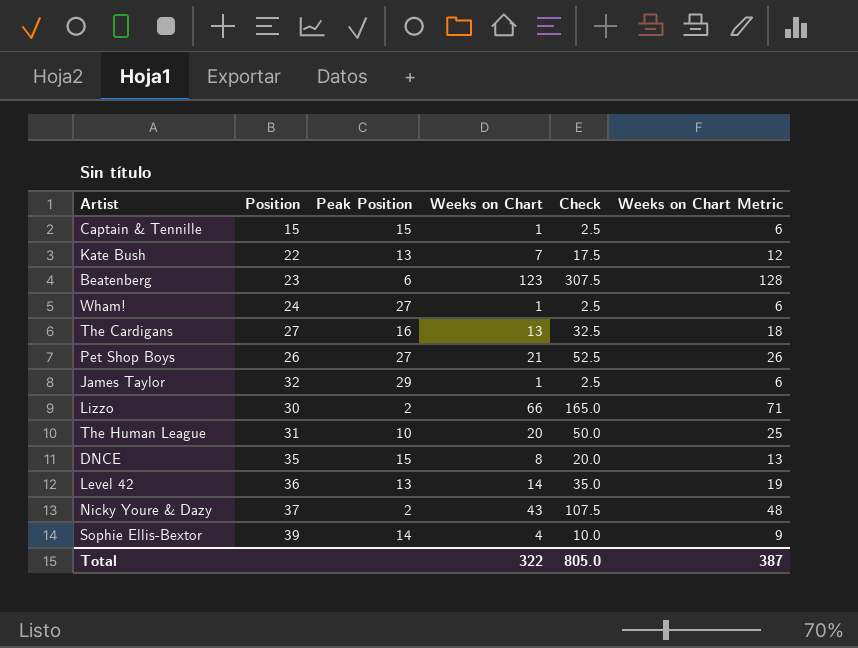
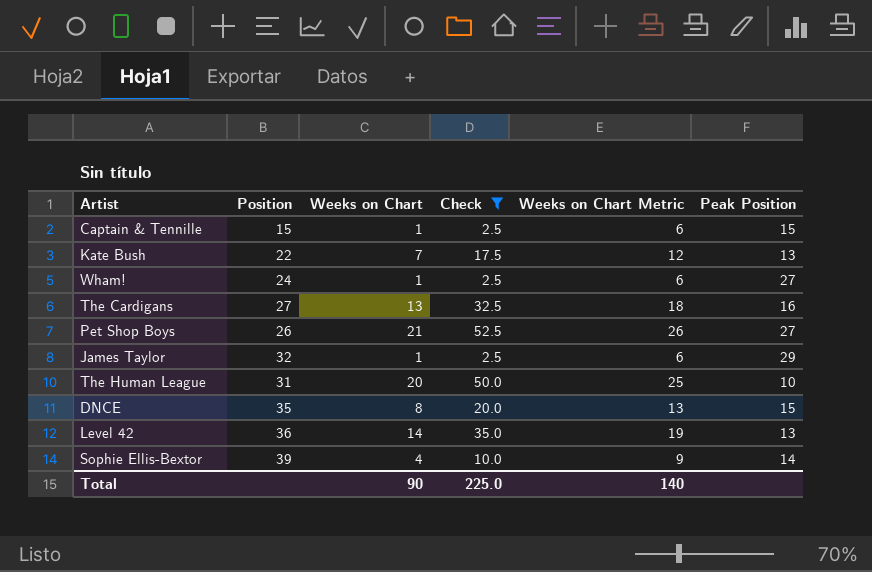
filter: none -> Check <= 52.5
column Peak Position | position: 3 -> 6
Total | Weeks on Chart: 322 -> 90
Total | Check: 805.0 -> 225.0
Total | Weeks on Chart Metric: 387 -> 140

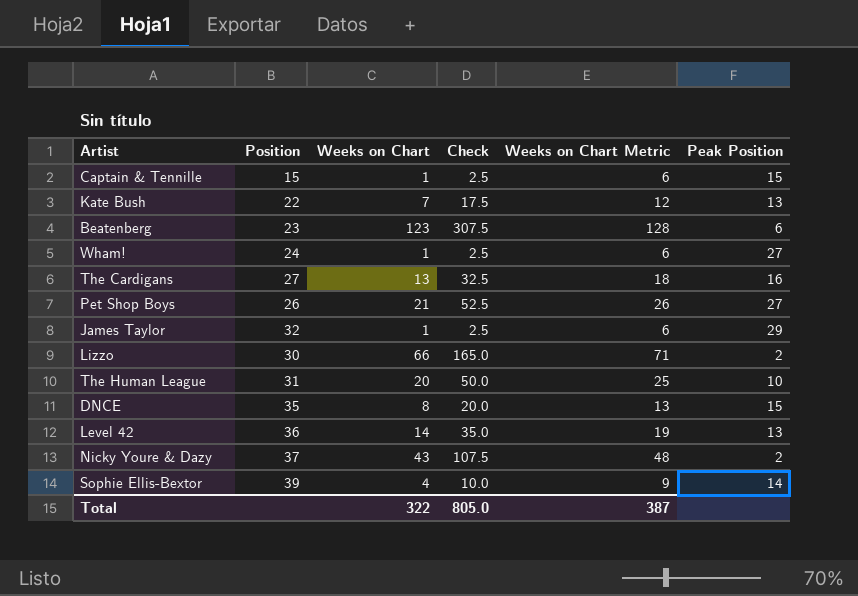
filter: Check <= 52.5 -> none
Total | Weeks on Chart: 90 -> 322
Total | Check: 225.0 -> 805.0
Total | Weeks on Chart Metric: 140 -> 387

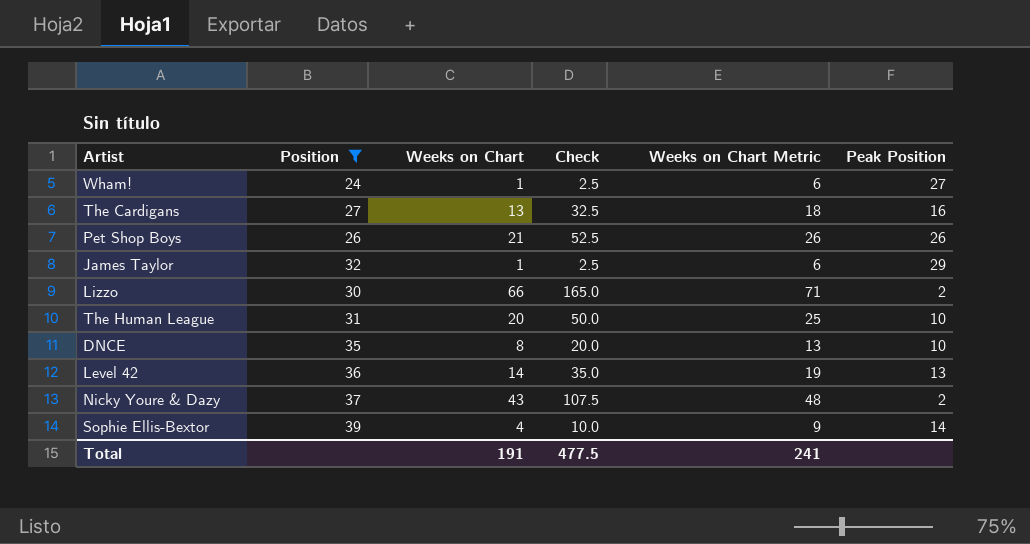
filter: none -> Position >= 24
Pet Shop Boys | Peak Position: 27 -> 26
DNCE | Peak Position: 15 -> 10
Total | Weeks on Chart: 322 -> 191
Total | Check: 805.0 -> 477.5
Total | Weeks on Chart Metric: 387 -> 241

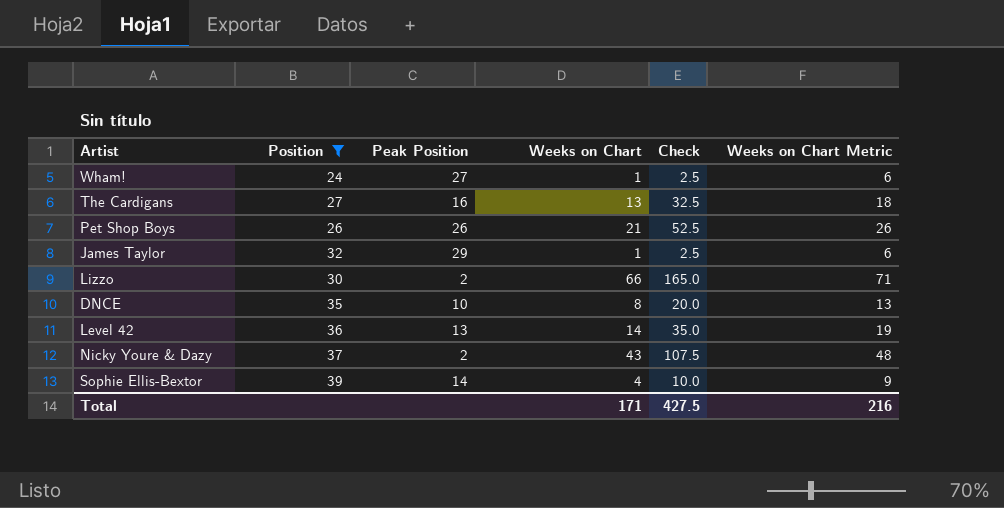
column Peak Position | position: 6 -> 3
row The Human League: 31 | 20 | 50.0 | 25 | 10 -> none
Total | Weeks on Chart: 191 -> 171
Total | Check: 477.5 -> 427.5
Total | Weeks on Chart Metric: 241 -> 216

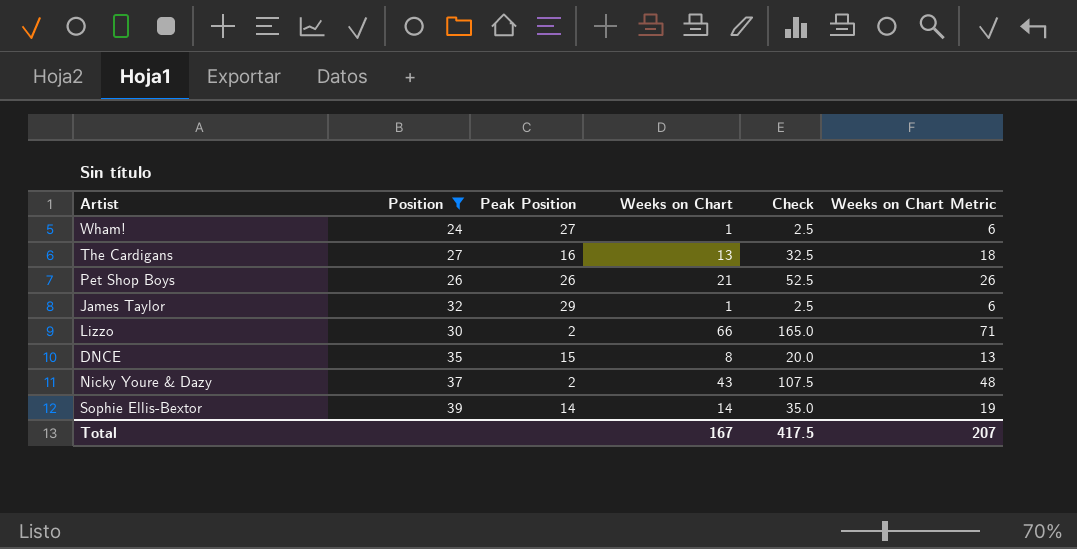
row Level 42: 36 | 13 | 14 | 35.0 | 19 -> none
DNCE | Peak Position: 10 -> 15
Sophie Ellis-Bextor | Weeks on Chart: 4 -> 14
Sophie Ellis-Bextor | Check: 10.0 -> 35.0
Sophie Ellis-Bextor | Weeks on Chart Metric: 9 -> 19
Total | Weeks on Chart: 171 -> 167
Total | Check: 427.5 -> 417.5
Total | Weeks on Chart Metric: 216 -> 207

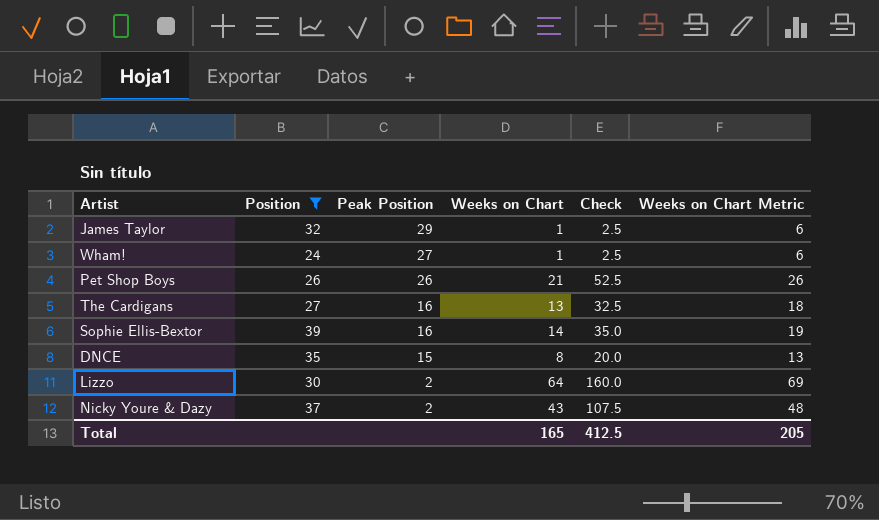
row order: none -> Peak Position descending
Sophie Ellis-Bextor | Peak Position: 14 -> 16
Lizzo | Weeks on Chart: 66 -> 64
Lizzo | Check: 165.0 -> 160.0
Lizzo | Weeks on Chart Metric: 71 -> 69
Total | Weeks on Chart: 167 -> 165
Total | Check: 417.5 -> 412.5
Total | Weeks on Chart Metric: 207 -> 205

